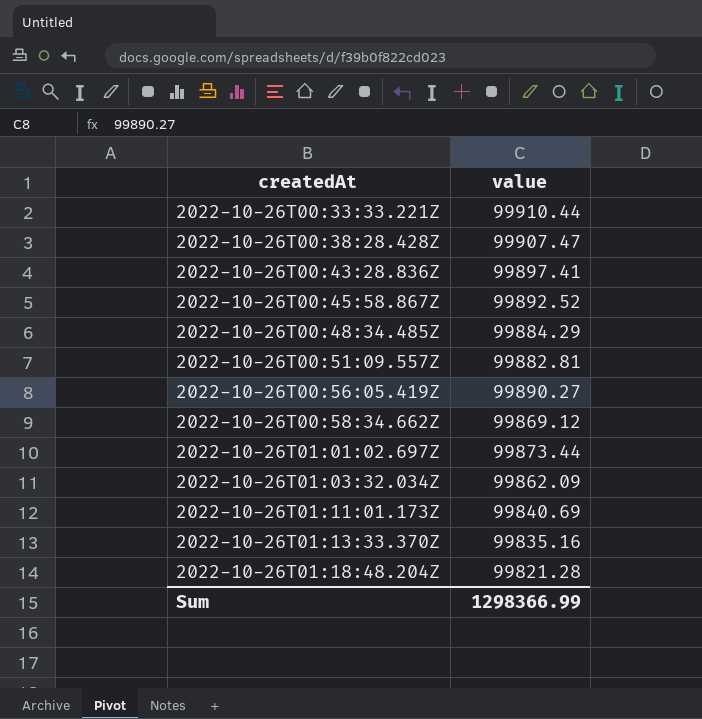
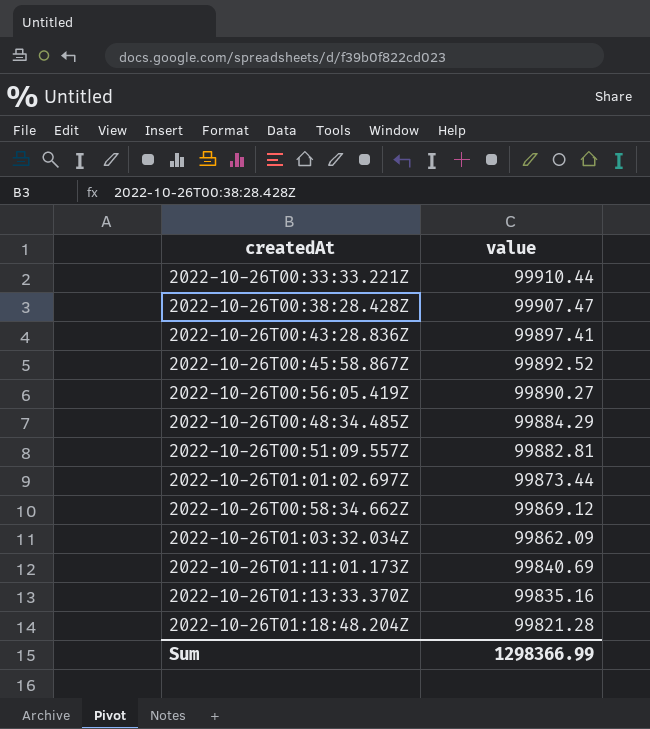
row order: createdAt ascending -> value descending

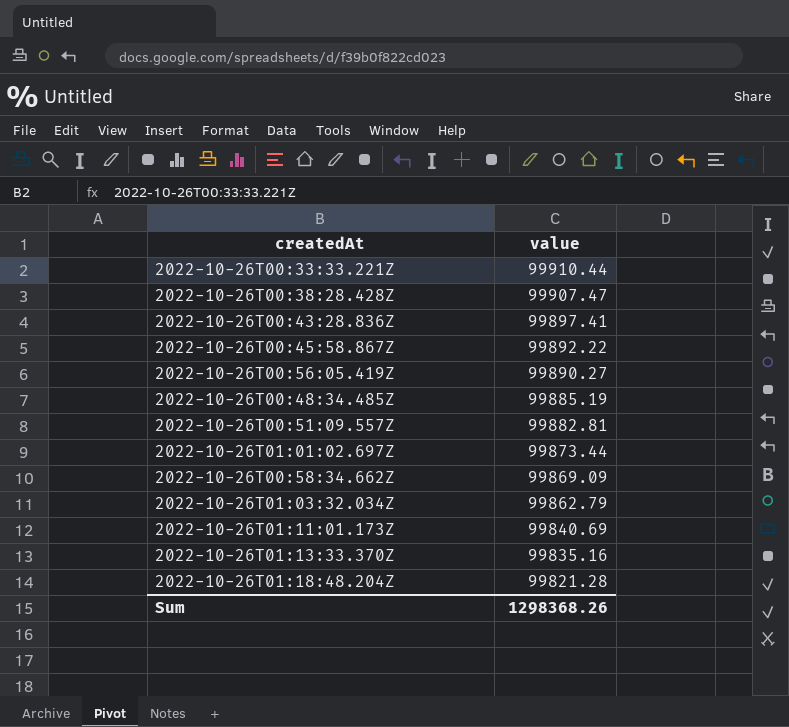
2022-10-26T00:45:58.867Z | value: 99892.52 -> 99892.22
2022-10-26T00:48:34.485Z | value: 99884.29 -> 99885.19
2022-10-26T00:58:34.662Z | value: 99869.12 -> 99869.09
2022-10-26T01:03:32.034Z | value: 99862.09 -> 99862.79
Sum | value: 1298366.99 -> 1298368.26

